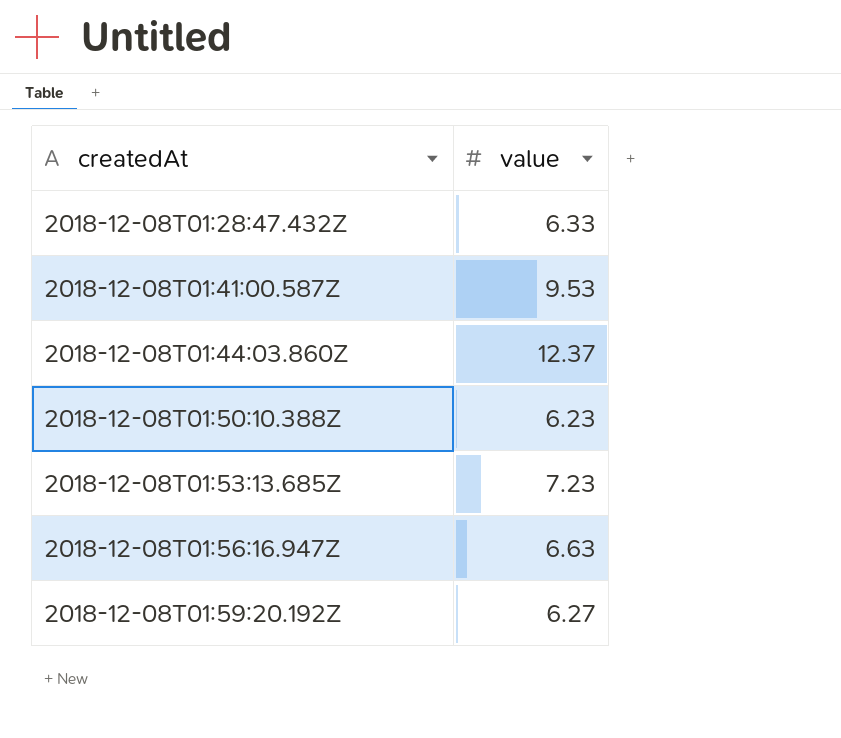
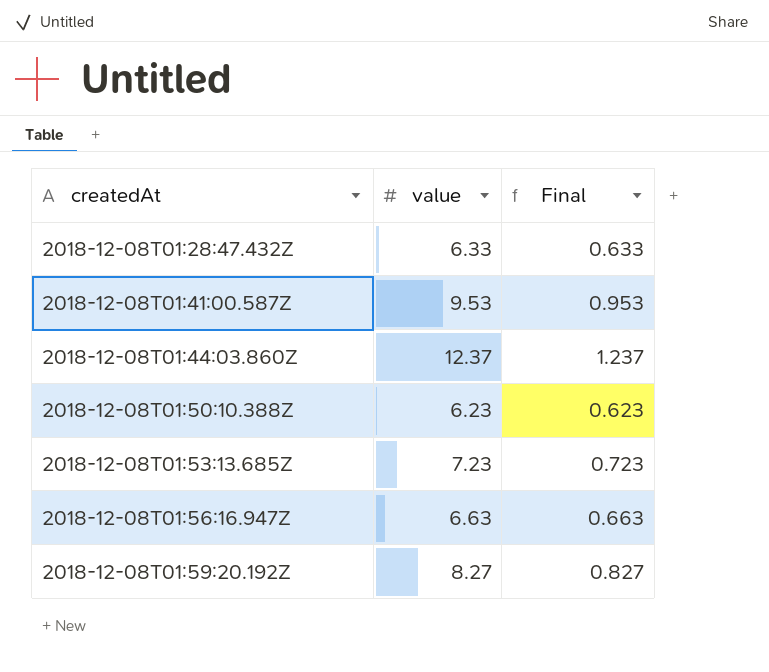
column Final | formula: none -> [value] * 0.1
2018-12-08T01:59:20.192Z | value: 6.27 -> 8.27

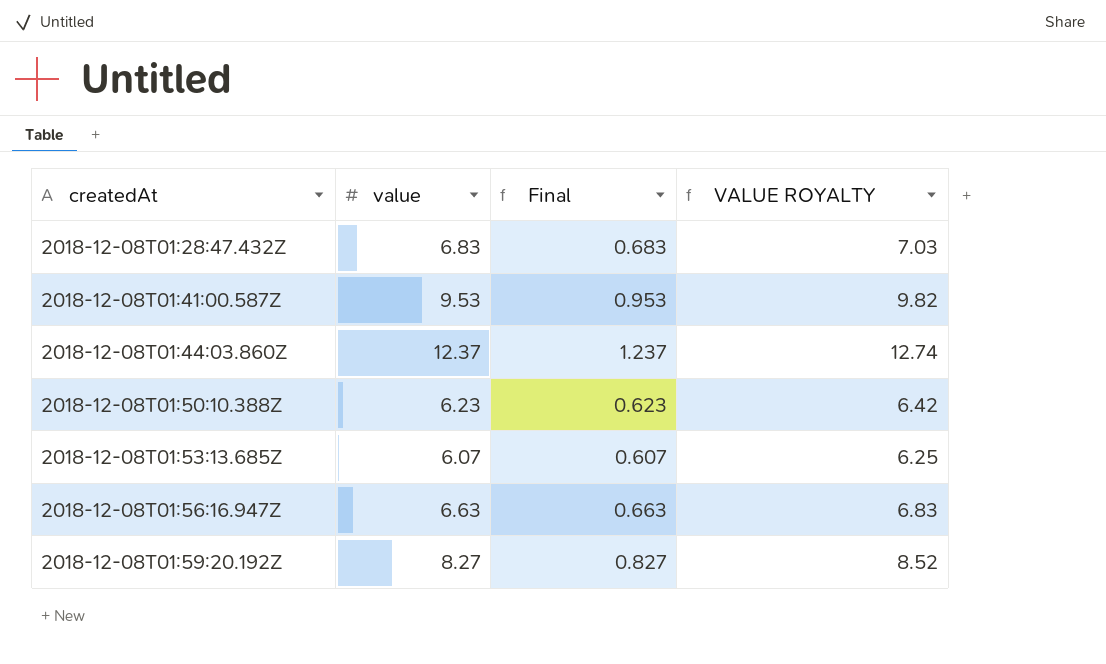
column VALUE ROYALTY | formula: none -> [value] * 1.03
2018-12-08T01:28:47.432Z | value: 6.33 -> 6.83
2018-12-08T01:28:47.432Z | Final: 0.633 -> 0.683
2018-12-08T01:53:13.685Z | value: 7.23 -> 6.07
2018-12-08T01:53:13.685Z | Final: 0.723 -> 0.607

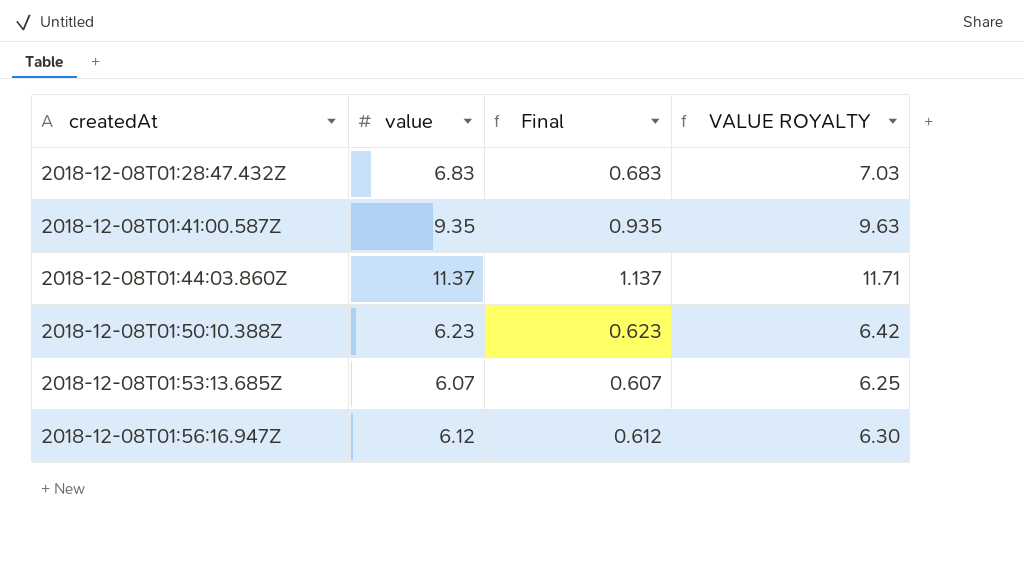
row 2018-12-08T01:59:20.192Z: 8.27 | 0.827 | 8.52 -> none
2018-12-08T01:41:00.587Z | value: 9.53 -> 9.35
2018-12-08T01:41:00.587Z | Final: 0.953 -> 0.935
2018-12-08T01:41:00.587Z | VALUE ROYALTY: 9.82 -> 9.63
2018-12-08T01:44:03.860Z | value: 12.37 -> 11.37
2018-12-08T01:44:03.860Z | Final: 1.237 -> 1.137
2018-12-08T01:44:03.860Z | VALUE ROYALTY: 12.74 -> 11.71
2018-12-08T01:56:16.947Z | value: 6.63 -> 6.12
2018-12-08T01:56:16.947Z | Final: 0.663 -> 0.612
2018-12-08T01:56:16.947Z | VALUE ROYALTY: 6.83 -> 6.30

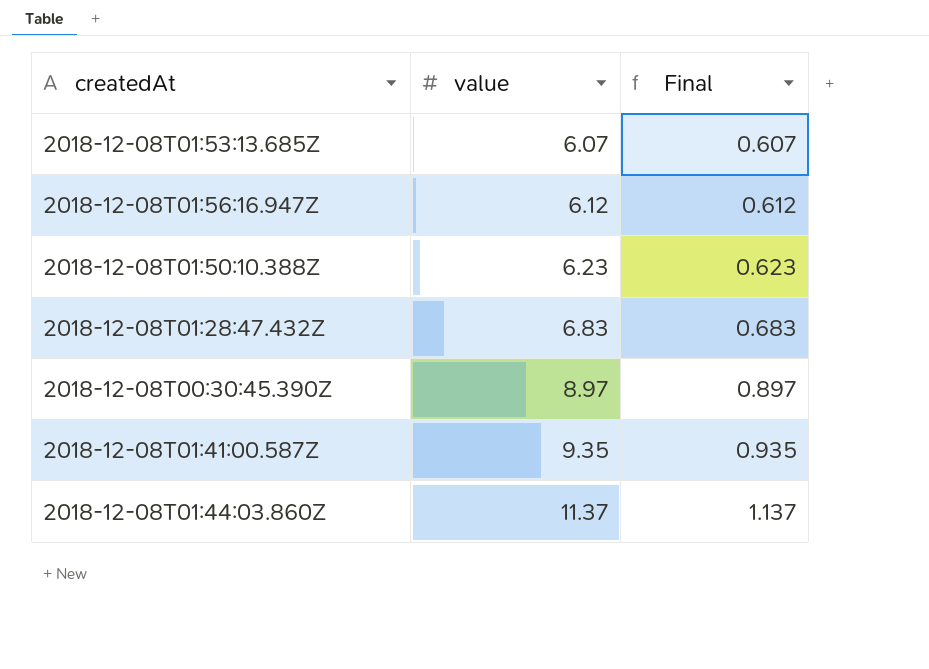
row order: createdAt ascending -> value ascending
column VALUE ROYALTY | formula: [value] * 1.03 -> none
row 2018-12-08T00:30:45.390Z: none -> 8.97 | 0.897

